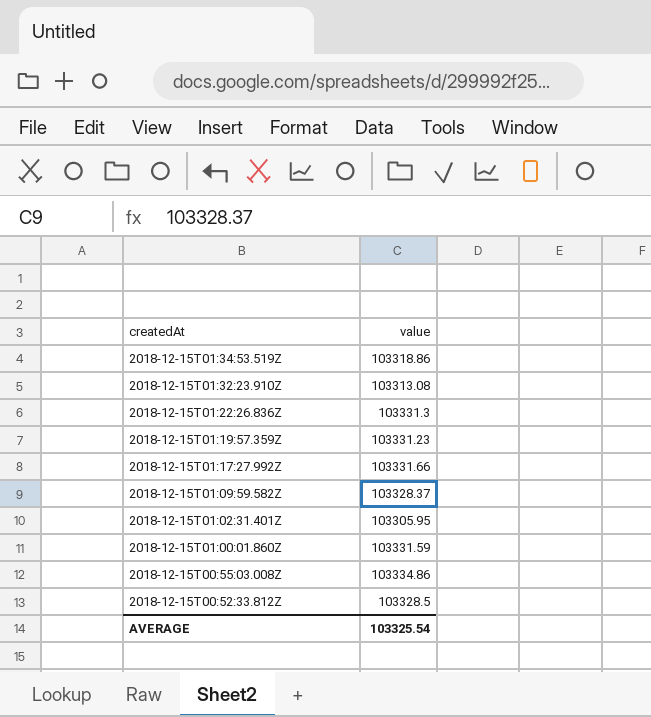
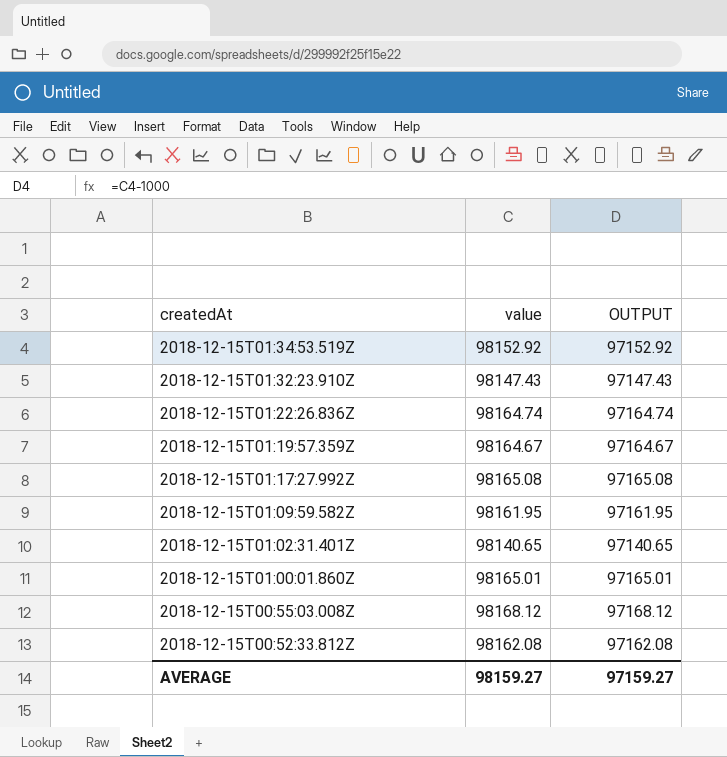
column OUTPUT | formula: none -> [value] - 1000
2018-12-15T01:34:53.519Z | value: 103318.86 -> 98152.92
2018-12-15T01:32:23.910Z | value: 103313.08 -> 98147.43
2018-12-15T01:22:26.836Z | value: 103331.3 -> 98164.74
2018-12-15T01:19:57.359Z | value: 103331.23 -> 98164.67
2018-12-15T01:17:27.992Z | value: 103331.66 -> 98165.08
2018-12-15T01:09:59.582Z | value: 103328.37 -> 98161.95
2018-12-15T01:02:31.401Z | value: 103305.95 -> 98140.65
2018-12-15T01:00:01.860Z | value: 103331.59 -> 98165.01
2018-12-15T00:55:03.008Z | value: 103334.86 -> 98168.12
2018-12-15T00:52:33.812Z | value: 103328.5 -> 98162.08
AVERAGE | value: 103325.54 -> 98159.27

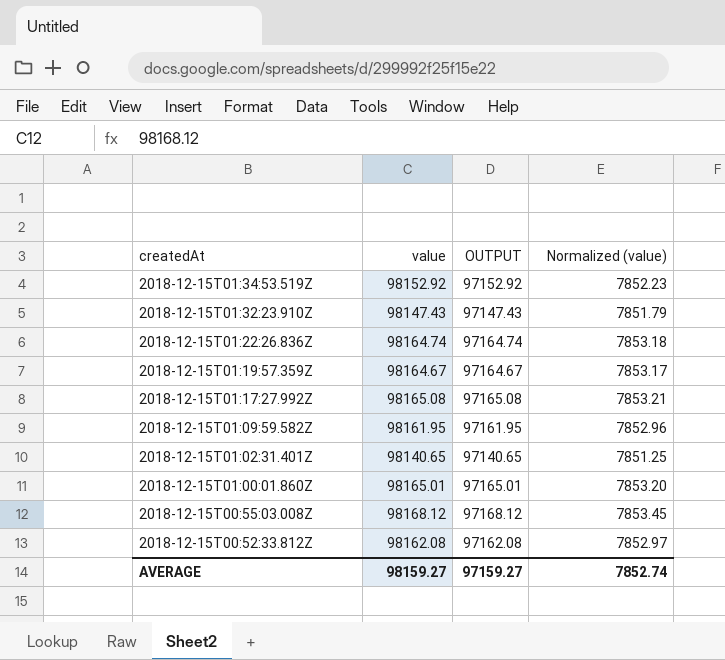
column Normalized (value) | formula: none -> [value] * 0.08

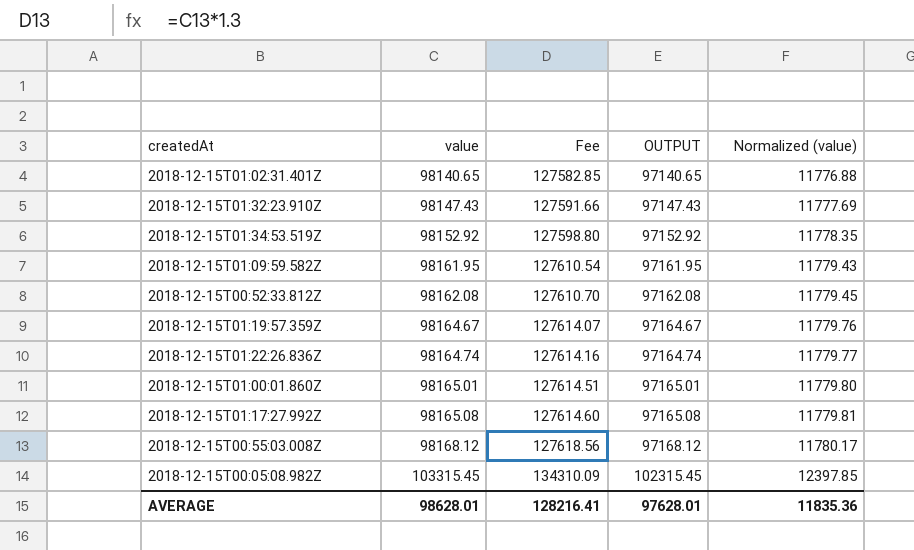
row order: createdAt descending -> value ascending
column Fee | formula: none -> [value] * 1.3
column Normalized (value) | formula: [value] * 0.08 -> [value] * 0.12
row 2018-12-15T00:05:08.982Z: none -> 103315.45 | 134310.09 | 102315.45 | 12397.85
AVERAGE | value: 98159.27 -> 98628.01
AVERAGE | OUTPUT: 97159.27 -> 97628.01
AVERAGE | Normalized (value): 7852.74 -> 11835.36

